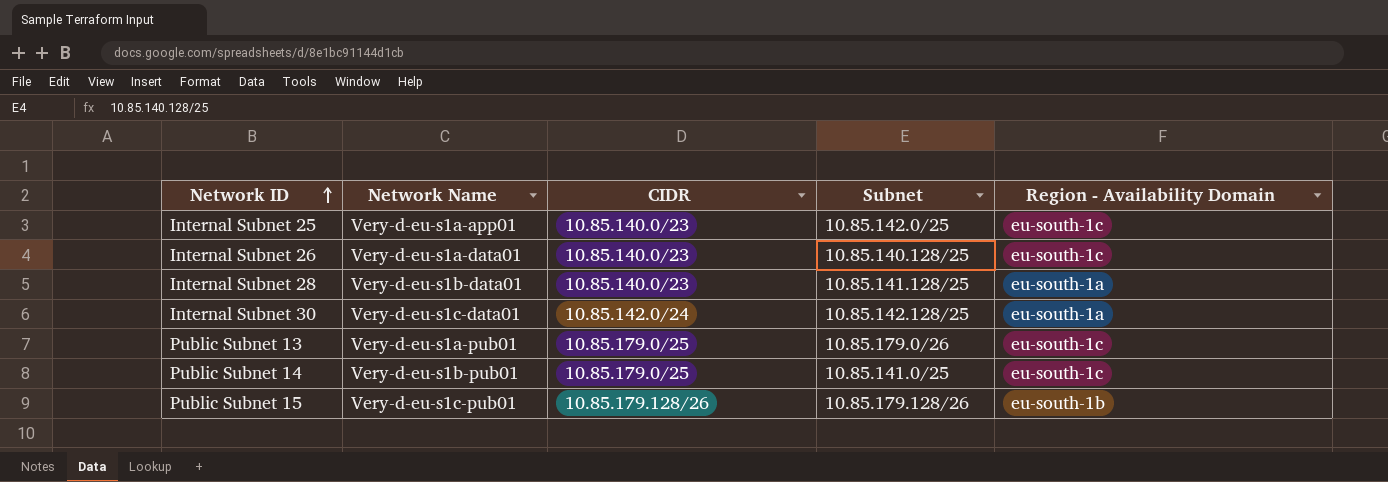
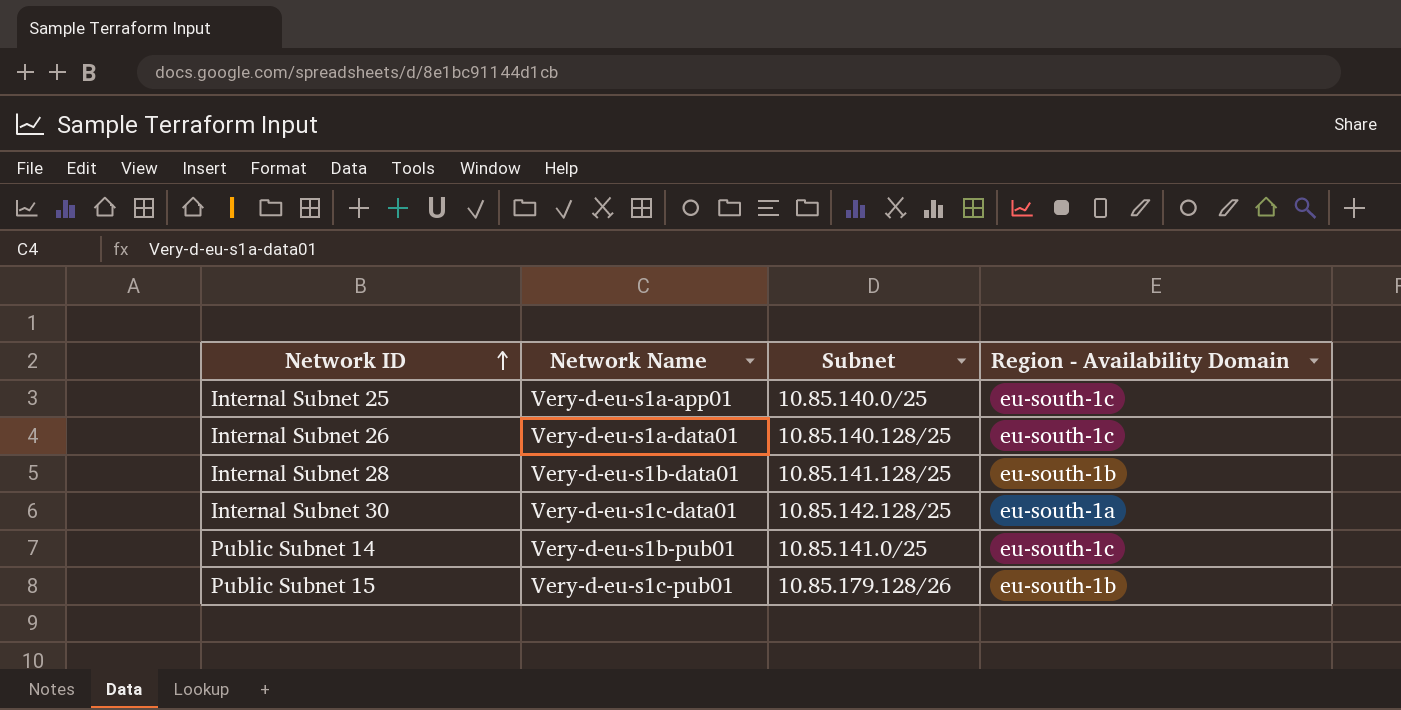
column CIDR | position: 3 -> none
row Public Subnet 13: Very-d-eu-s1a-pub01 | 10.85.179.0/25 | 10.85.179.0/26 | eu-south-1c -> none
Internal Subnet 25 | Subnet: 10.85.142.0/25 -> 10.85.140.0/25
Internal Subnet 28 | Region - Availability Domain: eu-south-1a -> eu-south-1b

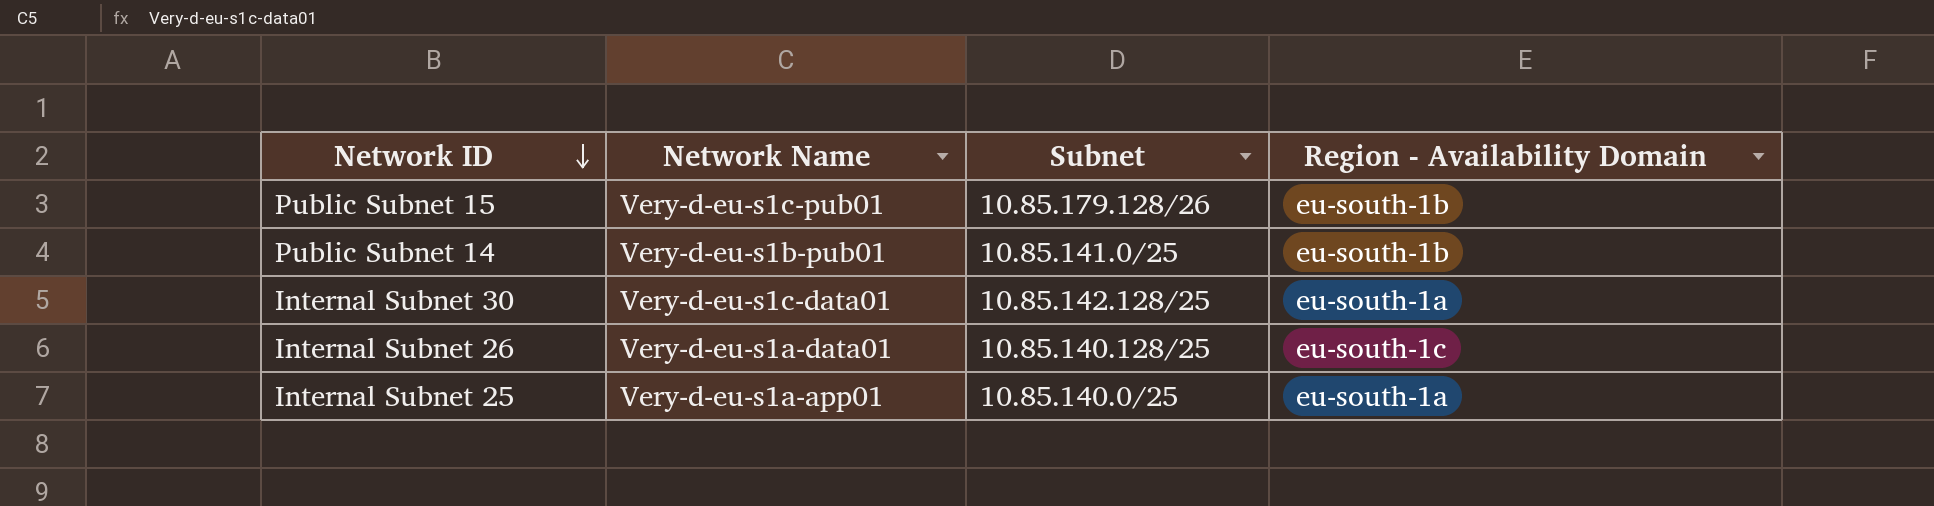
row order: Network ID ascending -> Network ID descending
row Internal Subnet 28: Very-d-eu-s1b-data01 | 10.85.141.128/25 | eu-south-1b -> none
Public Subnet 14 | Region - Availability Domain: eu-south-1c -> eu-south-1b
Internal Subnet 25 | Region - Availability Domain: eu-south-1c -> eu-south-1a

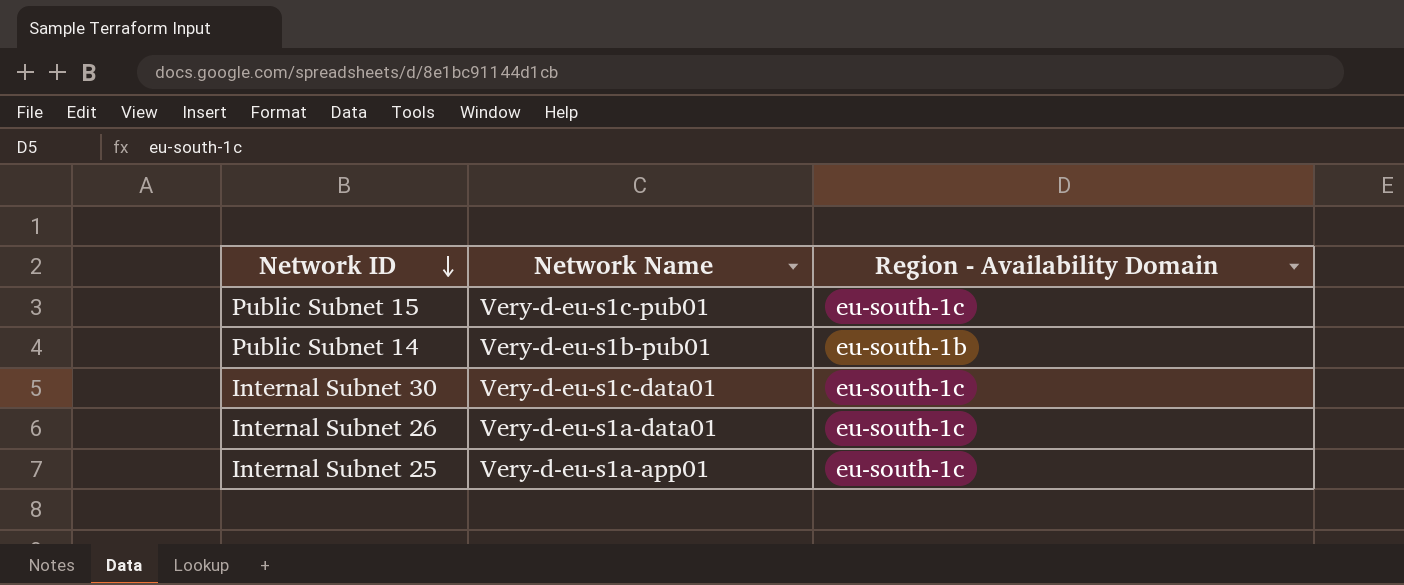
column Subnet | position: 3 -> none
Public Subnet 15 | Region - Availability Domain: eu-south-1b -> eu-south-1c
Internal Subnet 30 | Region - Availability Domain: eu-south-1a -> eu-south-1c
Internal Subnet 25 | Region - Availability Domain: eu-south-1a -> eu-south-1c

